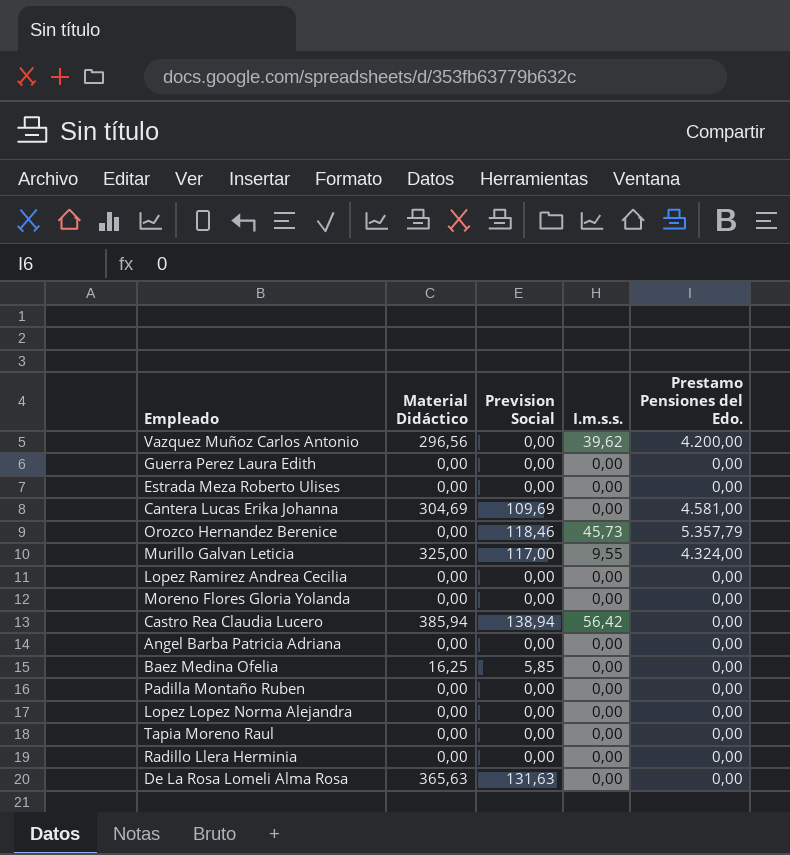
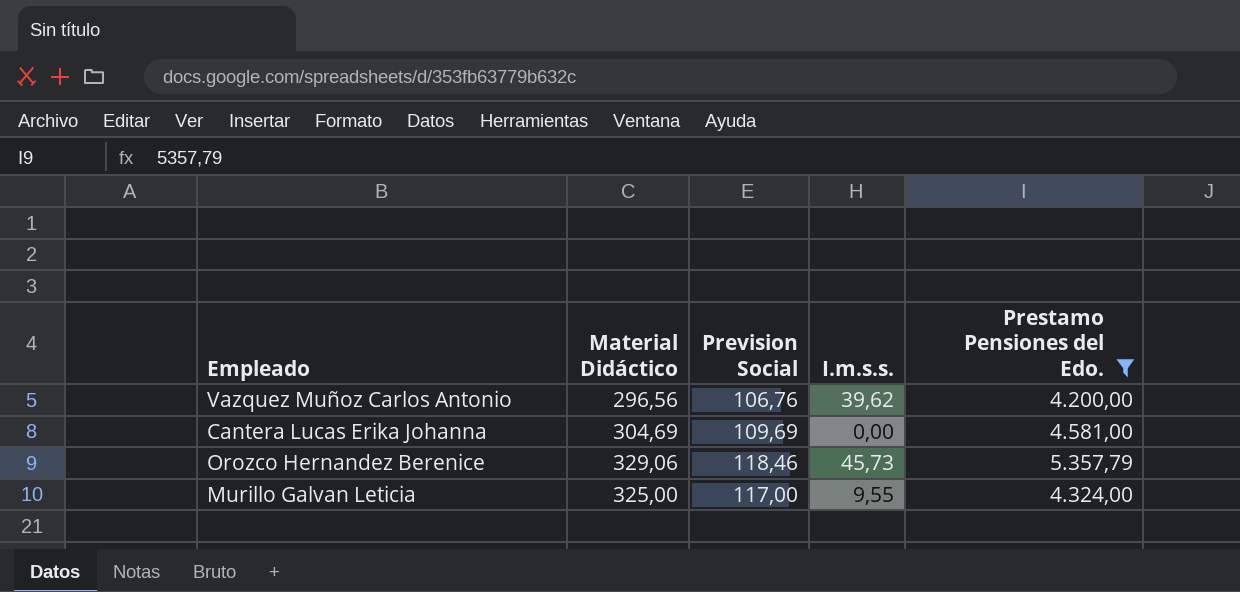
filter: none -> Prestamo Pensiones del Edo. != 0,00
Vazquez Muñoz Carlos Antonio | Prevision Social: 0,00 -> 106,76
Orozco Hernandez Berenice | Material Didáctico: 0,00 -> 329,06

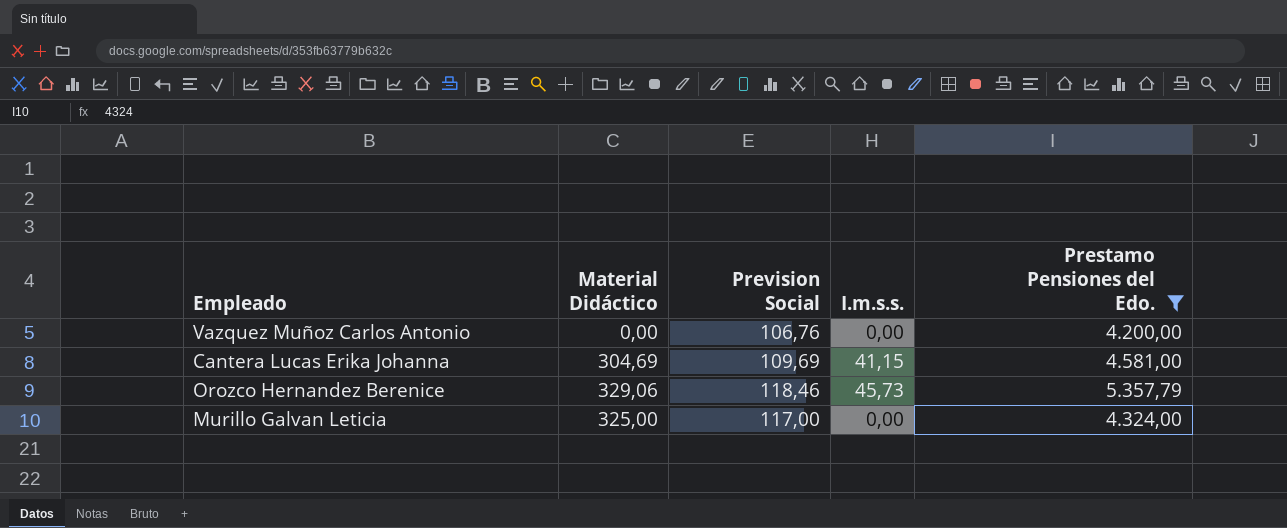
Vazquez Muñoz Carlos Antonio | Material Didáctico: 296,56 -> 0,00
Vazquez Muñoz Carlos Antonio | I.m.s.s.: 39,62 -> 0,00
Cantera Lucas Erika Johanna | I.m.s.s.: 0,00 -> 41,15
Murillo Galvan Leticia | I.m.s.s.: 9,55 -> 0,00

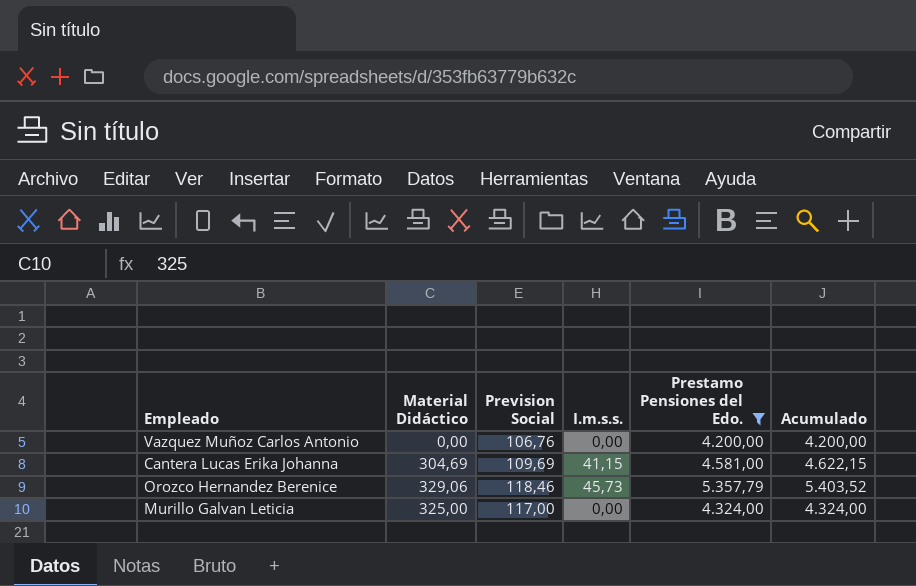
column Acumulado | formula: none -> [I.m.s.s.] + [Prestamo Pensiones del Edo.]

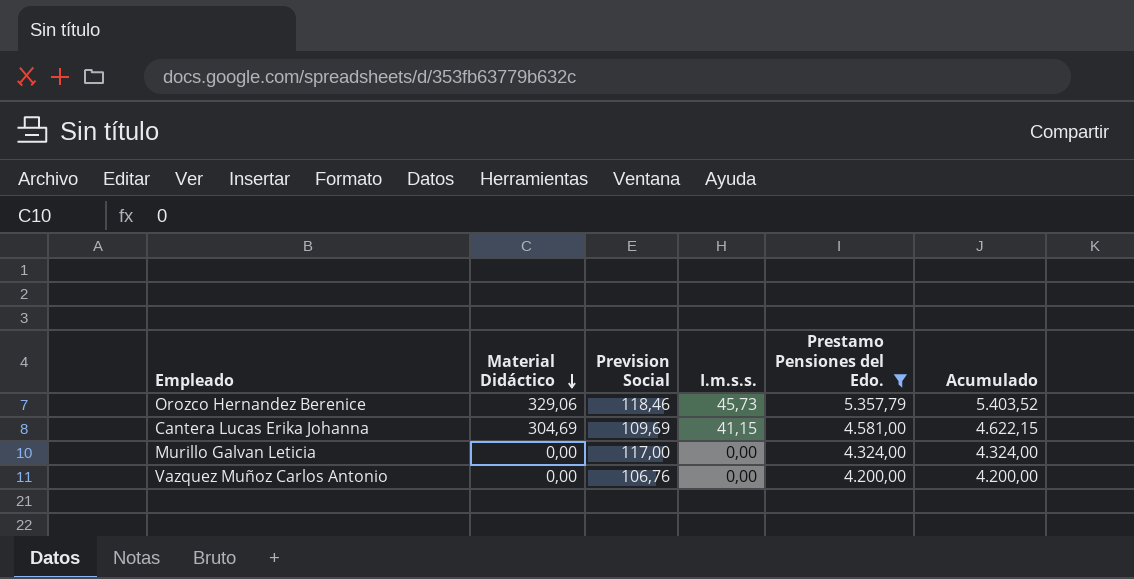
row order: none -> Material Didáctico descending
Murillo Galvan Leticia | Material Didáctico: 325,00 -> 0,00

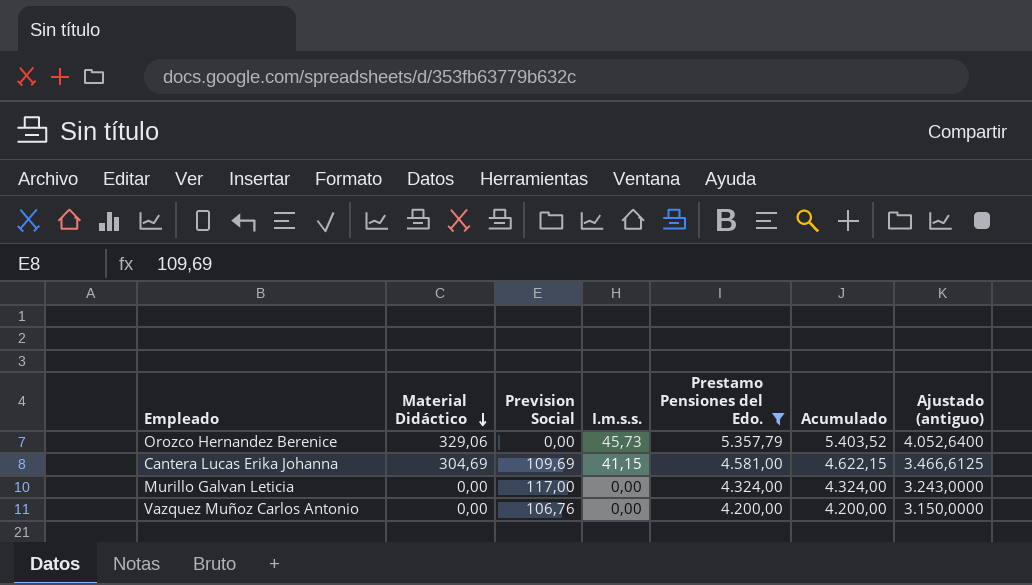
column Ajustado (antiguo) | formula: none -> [Acumulado] * 0,75
Orozco Hernandez Berenice | Prevision Social: 118,46 -> 0,00

